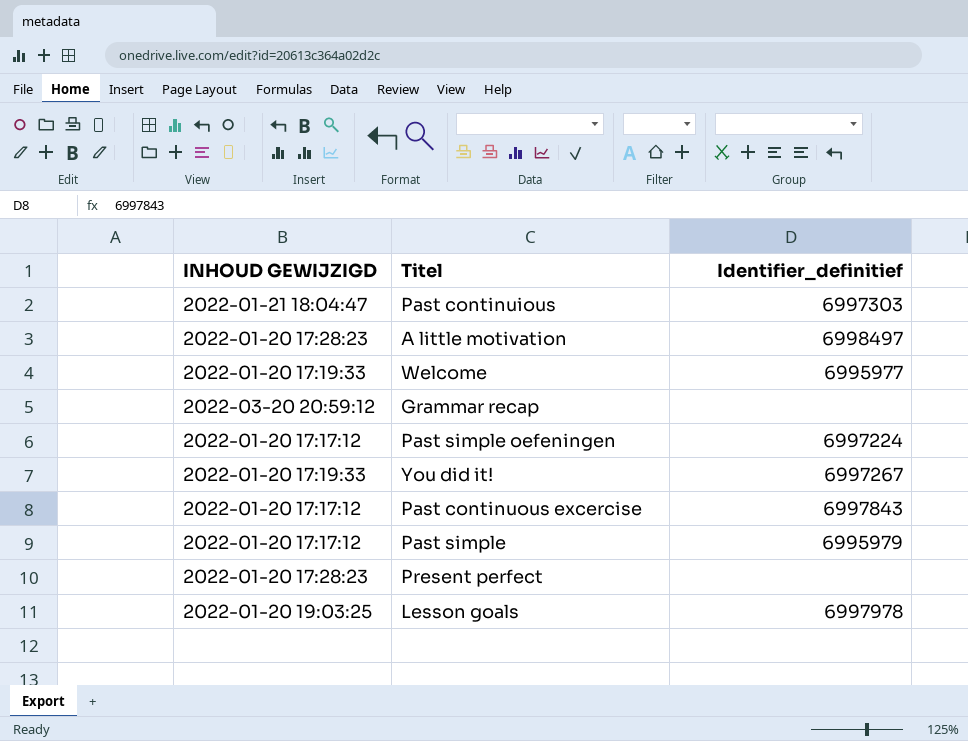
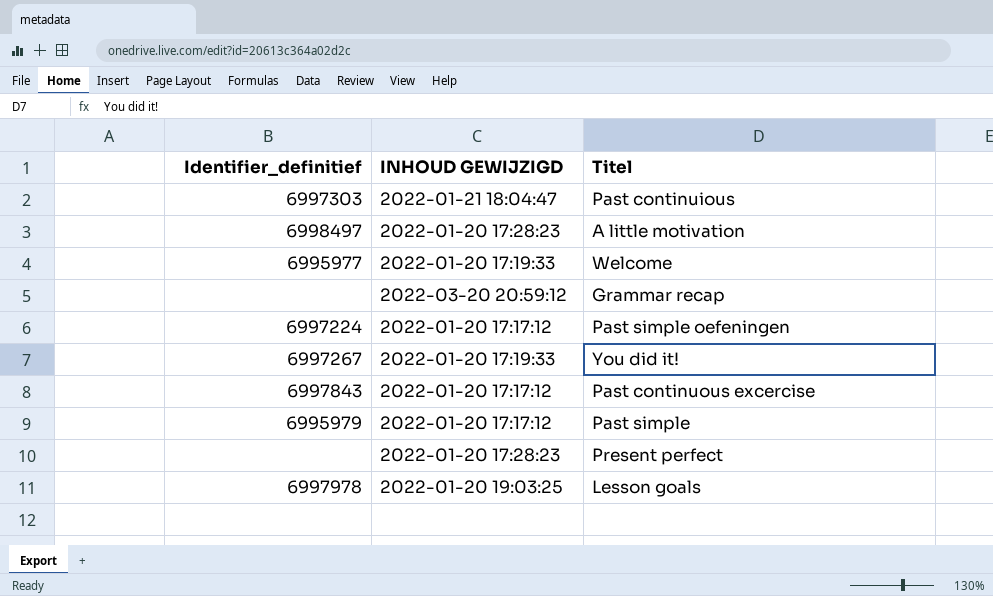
column Identifier_definitief | position: 3 -> 1

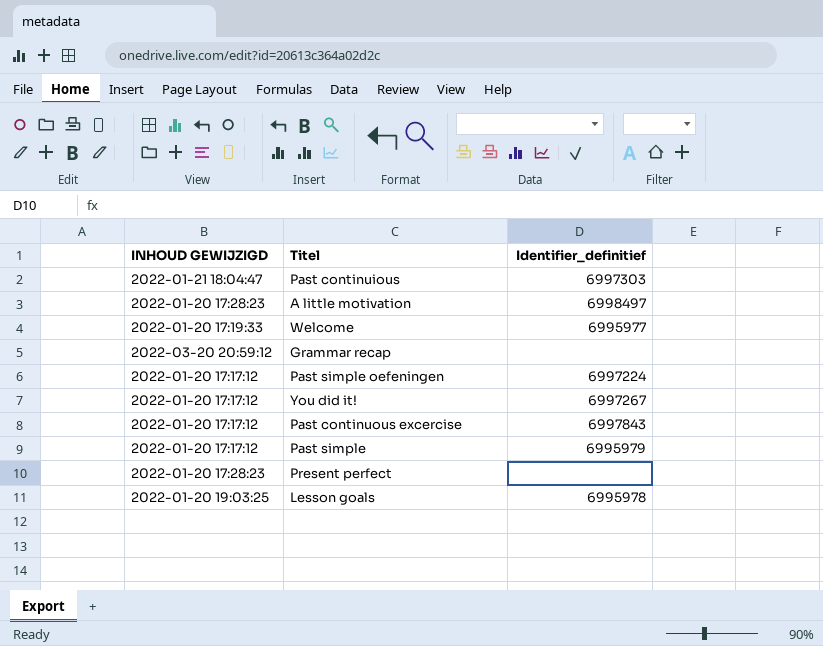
column Identifier_definitief | position: 1 -> 3
You did it! | INHOUD GEWIJZIGD: 2022-01-20 17:19:33 -> 2022-01-20 17:17:12
Lesson goals | Identifier_definitief: 6997978 -> 6995978

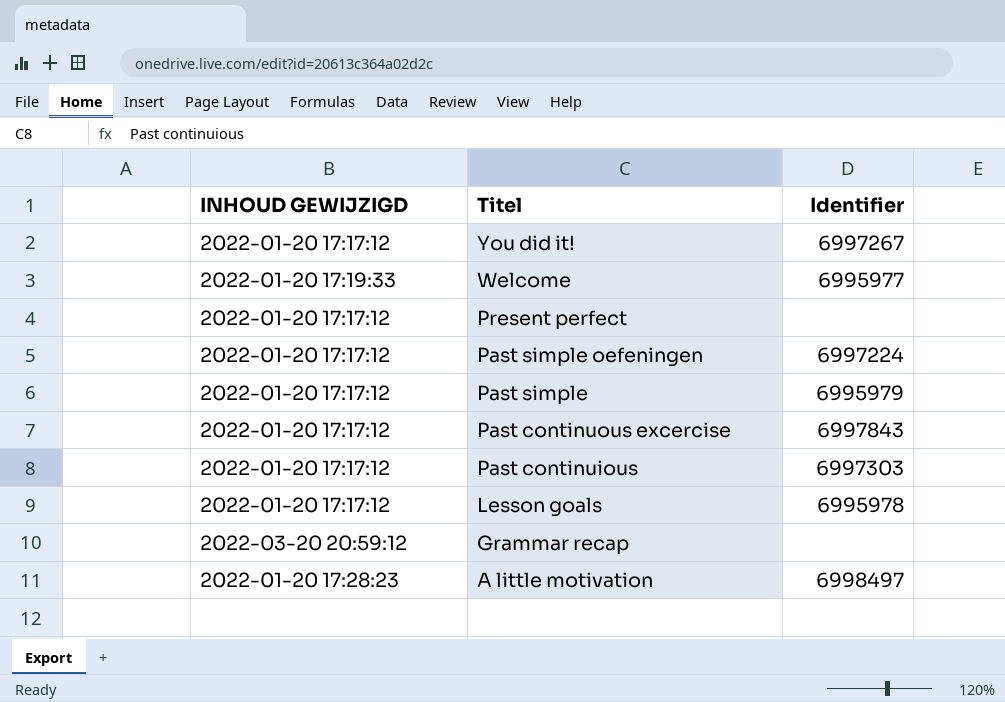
row order: none -> Titel descending
column name: Identifier_definitief -> Identifier
Present perfect | INHOUD GEWIJZIGD: 2022-01-20 17:28:23 -> 2022-01-20 17:17:12
Past continuious | INHOUD GEWIJZIGD: 2022-01-21 18:04:47 -> 2022-01-20 17:17:12
Lesson goals | INHOUD GEWIJZIGD: 2022-01-20 19:03:25 -> 2022-01-20 17:17:12

